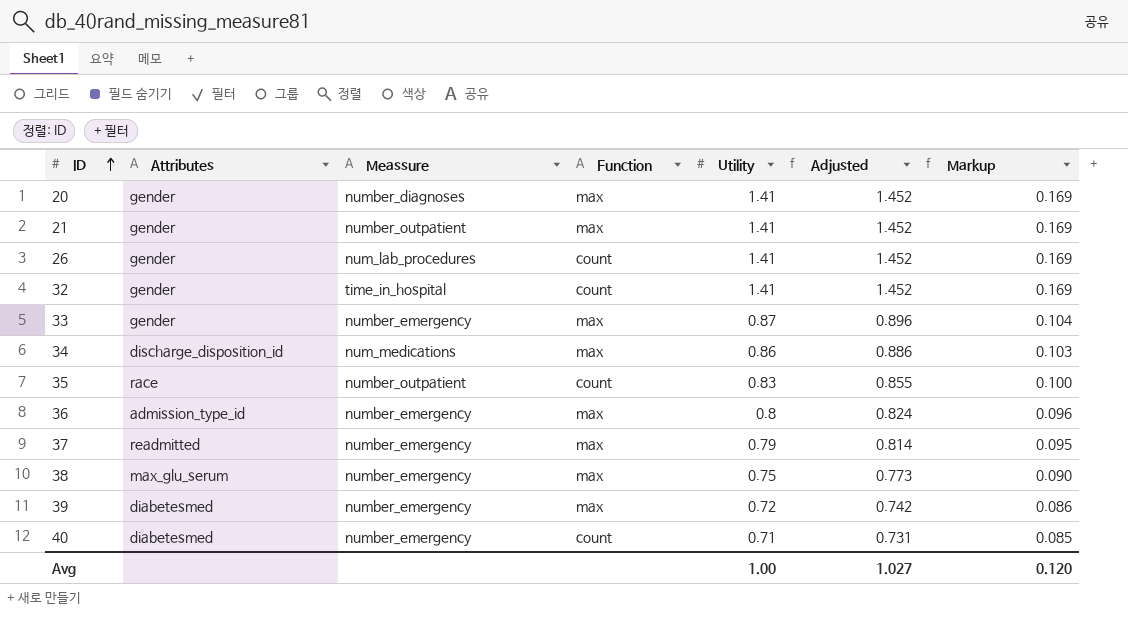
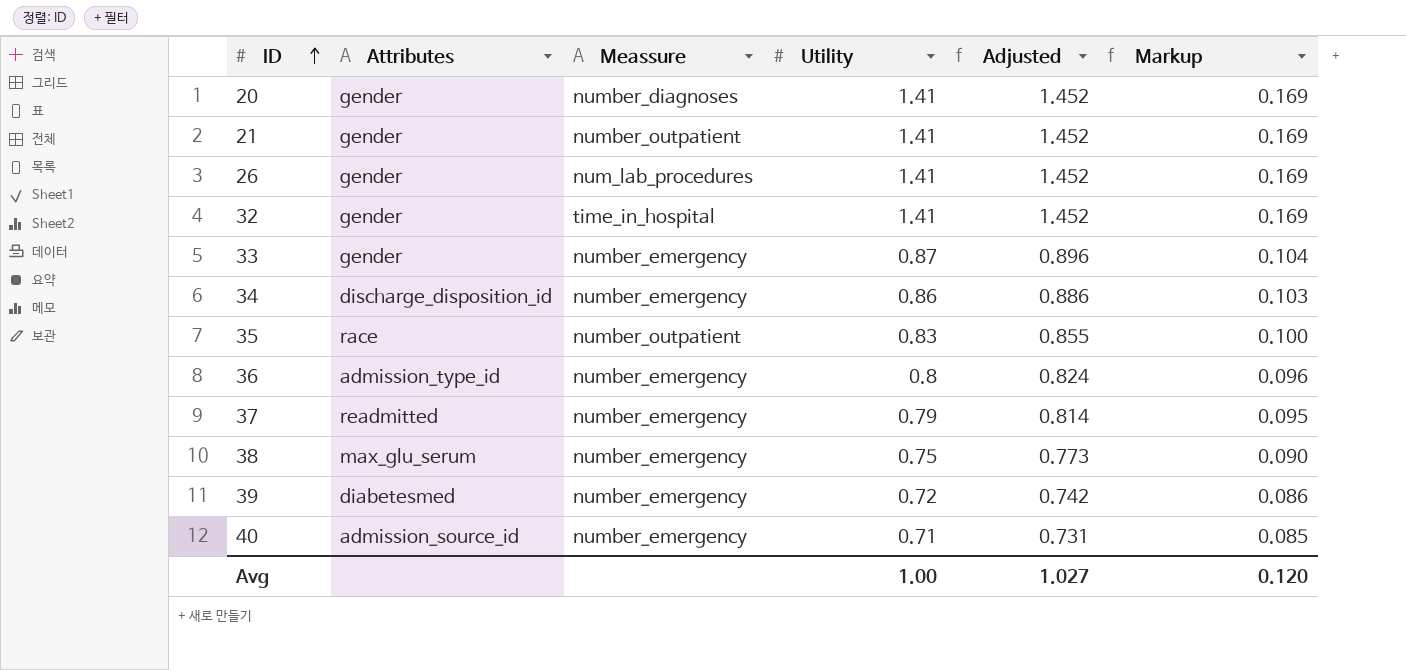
column Function | position: 4 -> none
34 | Meassure: num_medications -> number_emergency
40 | Attributes: diabetesmed -> admission_source_id

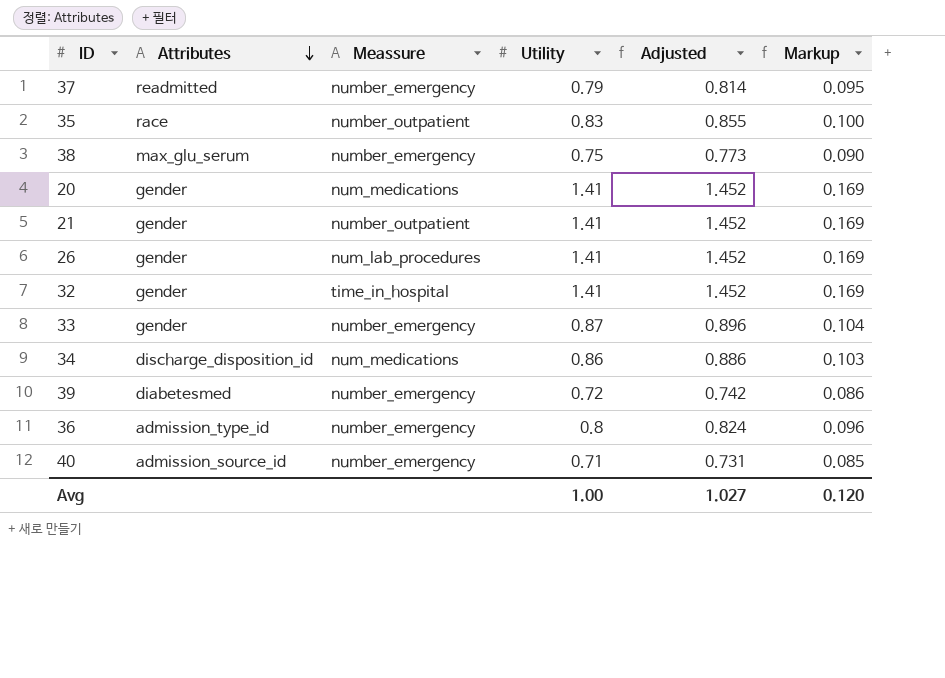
row order: ID ascending -> Attributes descending
20 | Meassure: number_diagnoses -> num_medications
34 | Meassure: number_emergency -> num_medications

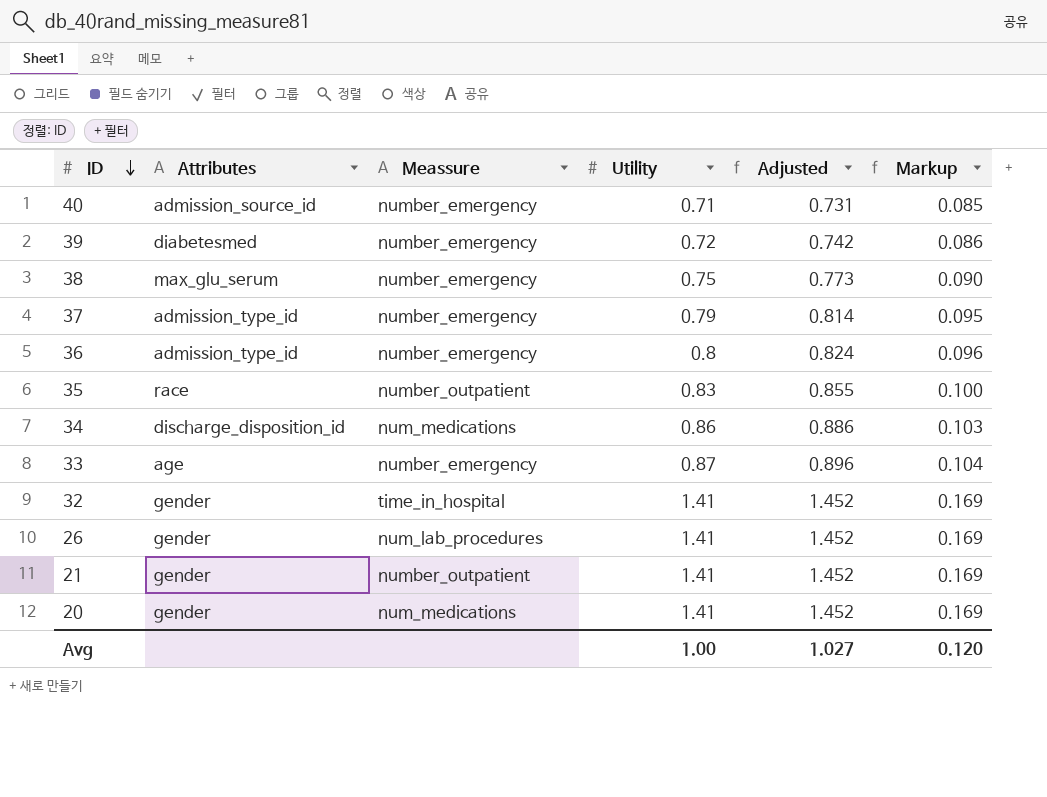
row order: Attributes descending -> ID descending
37 | Attributes: readmitted -> admission_type_id
33 | Attributes: gender -> age

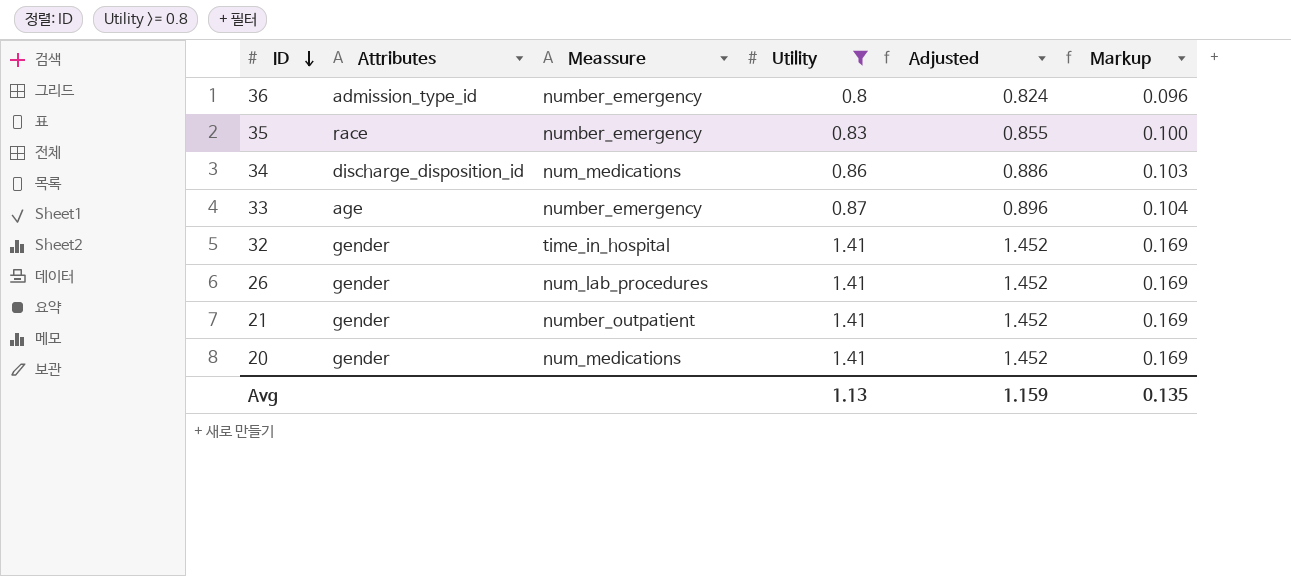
filter: none -> Utility >= 0.8
35 | Meassure: number_outpatient -> number_emergency
Avg | Utility: 1.00 -> 1.13
Avg | Adjusted: 1.027 -> 1.159
Avg | Markup: 0.120 -> 0.135

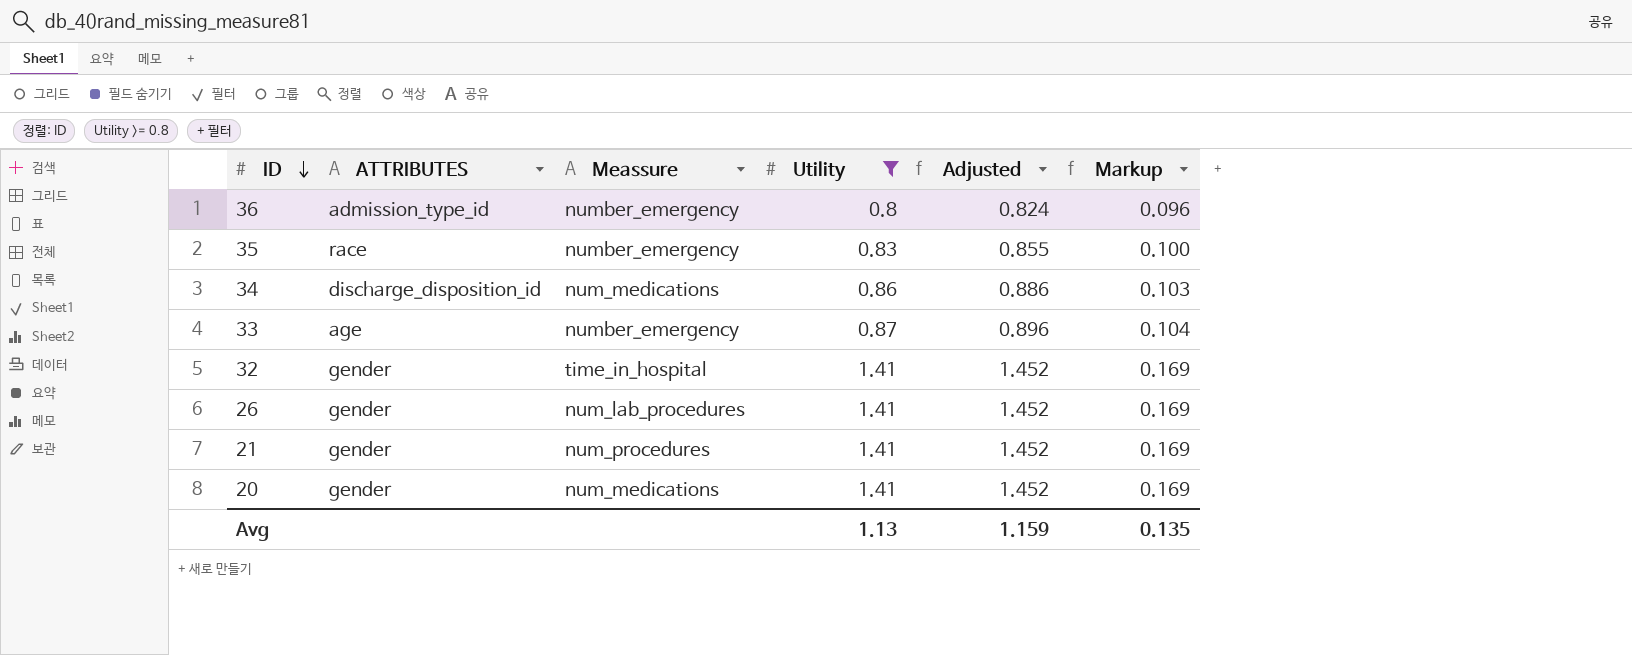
column name: Attributes -> ATTRIBUTES
21 | Meassure: number_outpatient -> num_procedures

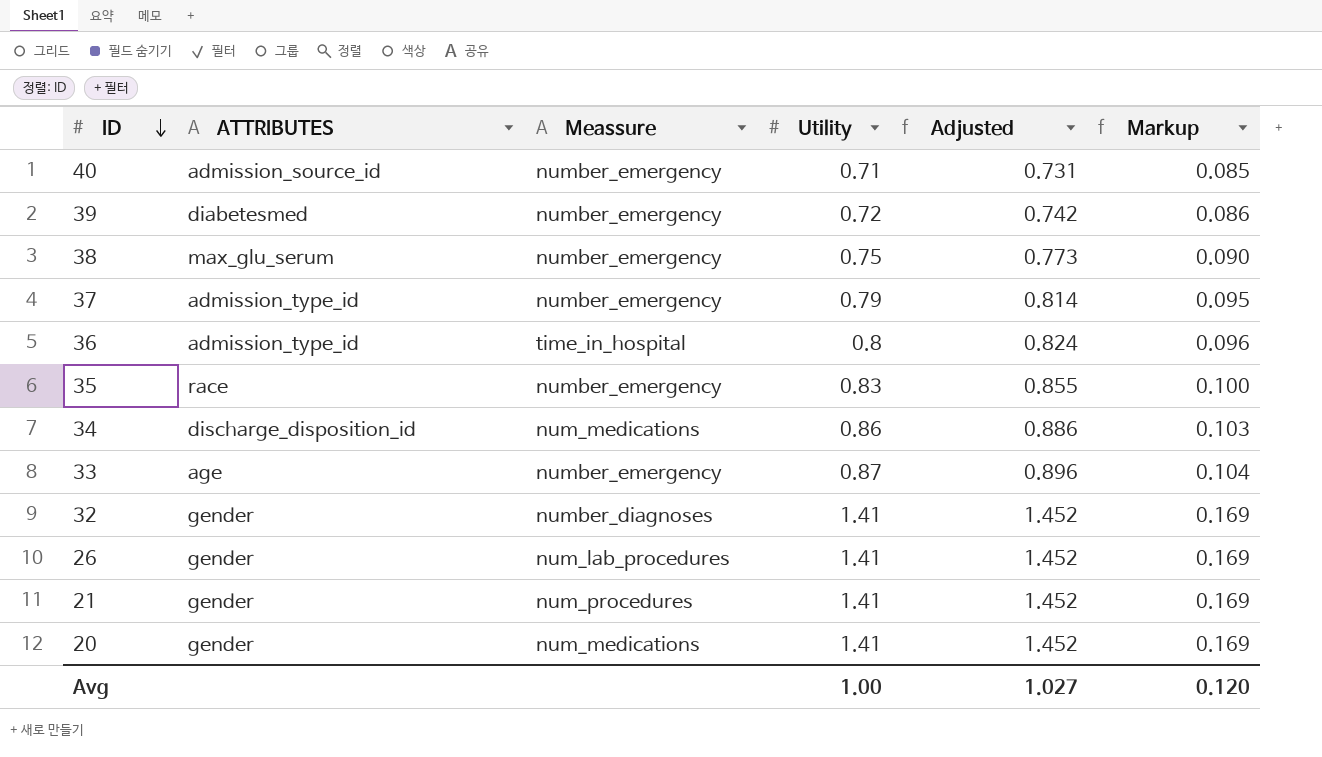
filter: Utility >= 0.8 -> none
36 | Meassure: number_emergency -> time_in_hospital
32 | Meassure: time_in_hospital -> number_diagnoses
Avg | Utility: 1.13 -> 1.00
Avg | Adjusted: 1.159 -> 1.027
Avg | Markup: 0.135 -> 0.120

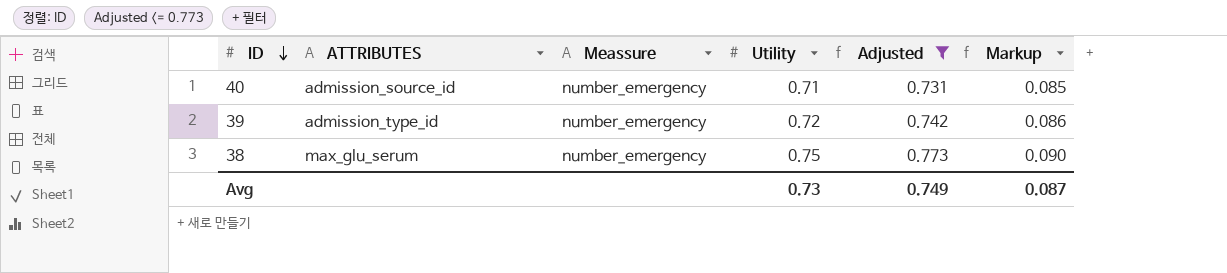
filter: none -> Adjusted <= 0.773
39 | ATTRIBUTES: diabetesmed -> admission_type_id
Avg | Utility: 1.00 -> 0.73
Avg | Adjusted: 1.027 -> 0.749
Avg | Markup: 0.120 -> 0.087

